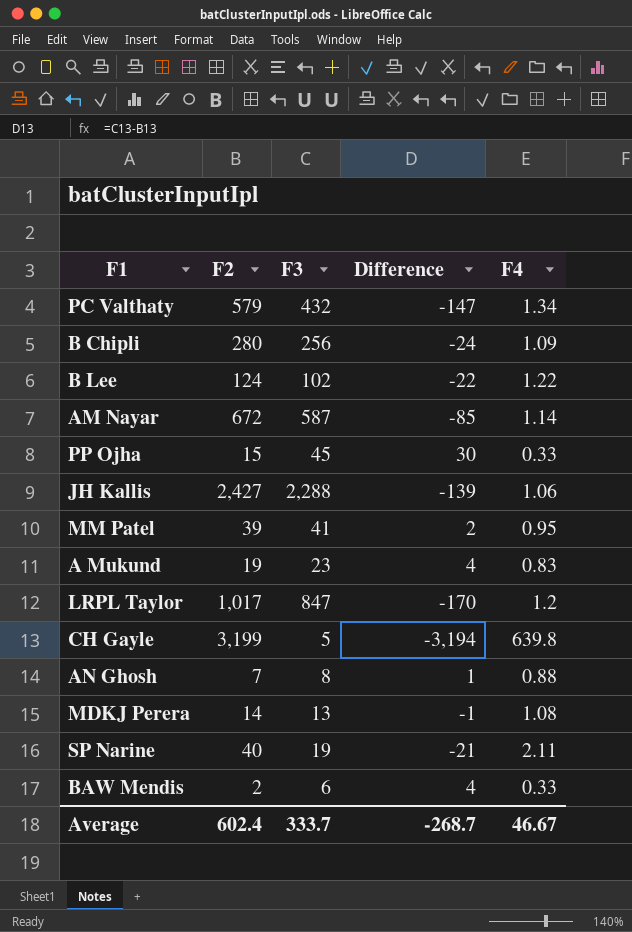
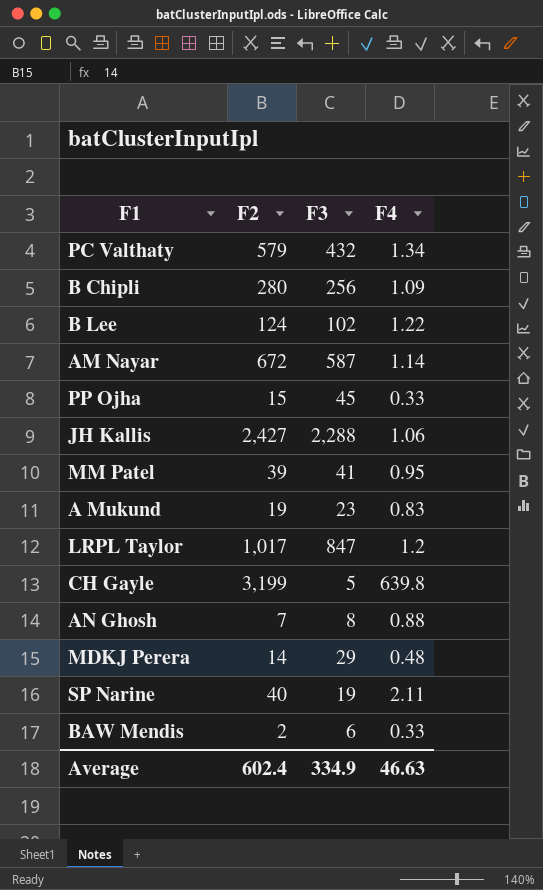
column Difference | formula: [F3] - [F2] -> none
MDKJ Perera | F3: 13 -> 29
MDKJ Perera | F4: 1.08 -> 0.48
Average | F3: 333.7 -> 334.9
Average | F4: 46.67 -> 46.63

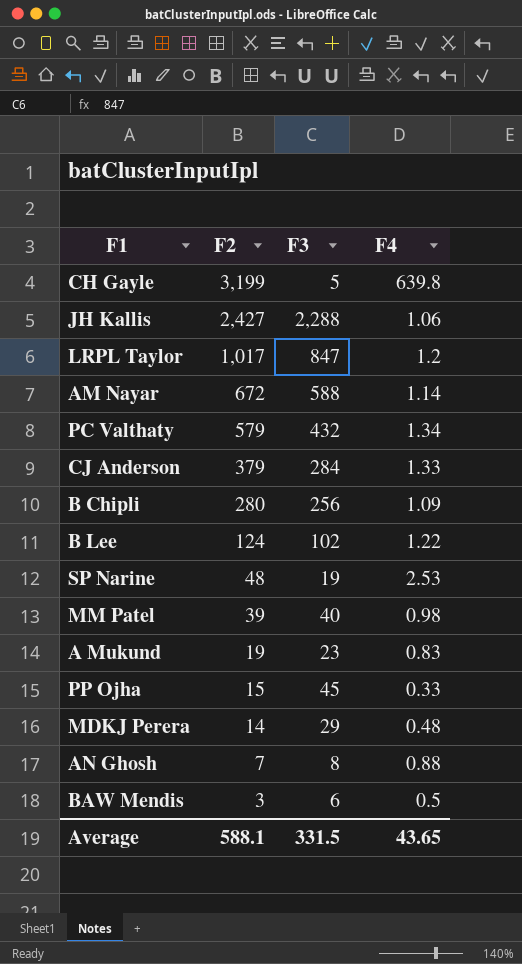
row order: none -> F2 descending
AM Nayar | F3: 587 -> 588
row CJ Anderson: none -> 379 | 284 | 1.33
SP Narine | F2: 40 -> 48
SP Narine | F4: 2.11 -> 2.53
MM Patel | F3: 41 -> 40
MM Patel | F4: 0.95 -> 0.98
BAW Mendis | F2: 2 -> 3
BAW Mendis | F4: 0.33 -> 0.5
Average | F2: 602.4 -> 588.1
Average | F3: 334.9 -> 331.5
Average | F4: 46.63 -> 43.65

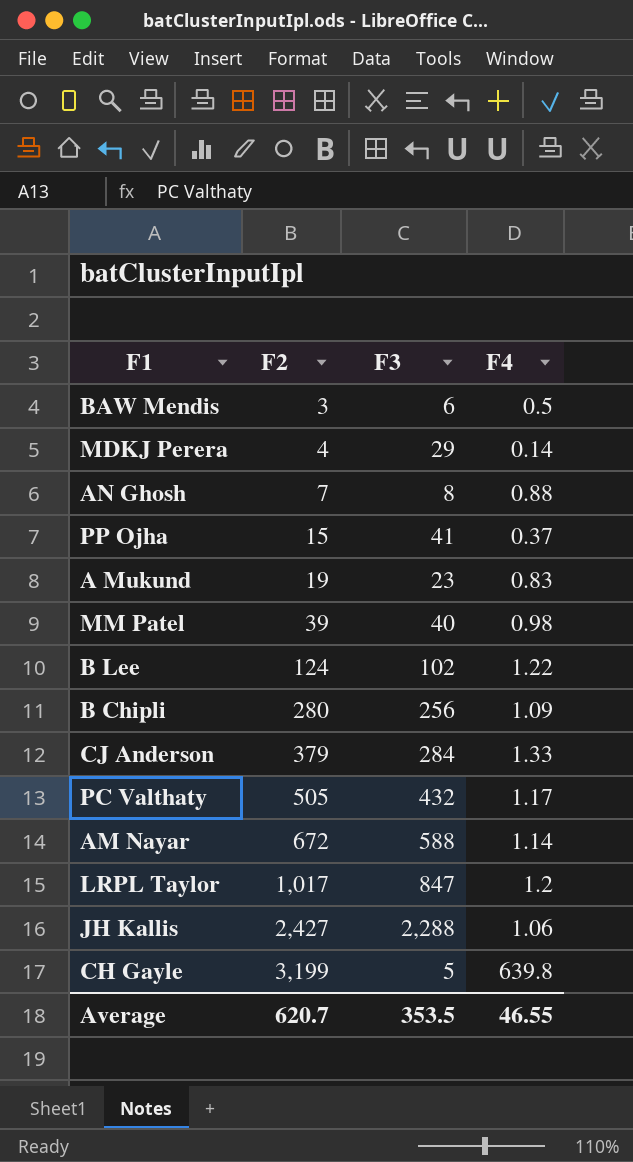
row order: F2 descending -> F2 ascending
row SP Narine: 48 | 19 | 2.53 -> none
MDKJ Perera | F2: 14 -> 4
MDKJ Perera | F4: 0.48 -> 0.14
PP Ojha | F3: 45 -> 41
PP Ojha | F4: 0.33 -> 0.37
PC Valthaty | F2: 579 -> 505
PC Valthaty | F4: 1.34 -> 1.17
Average | F2: 588.1 -> 620.7
Average | F3: 331.5 -> 353.5
Average | F4: 43.65 -> 46.55

